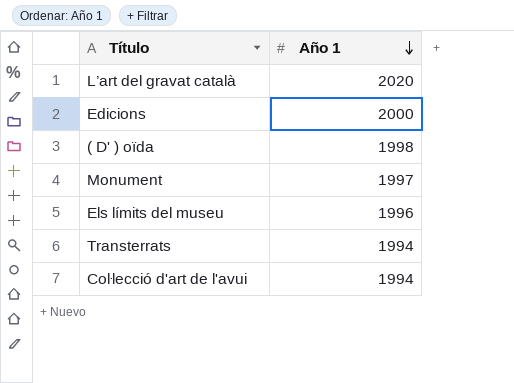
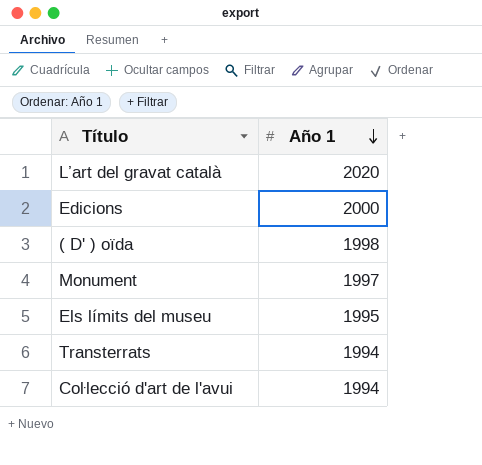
Els límits del museu | Año 1: 1996 -> 1995

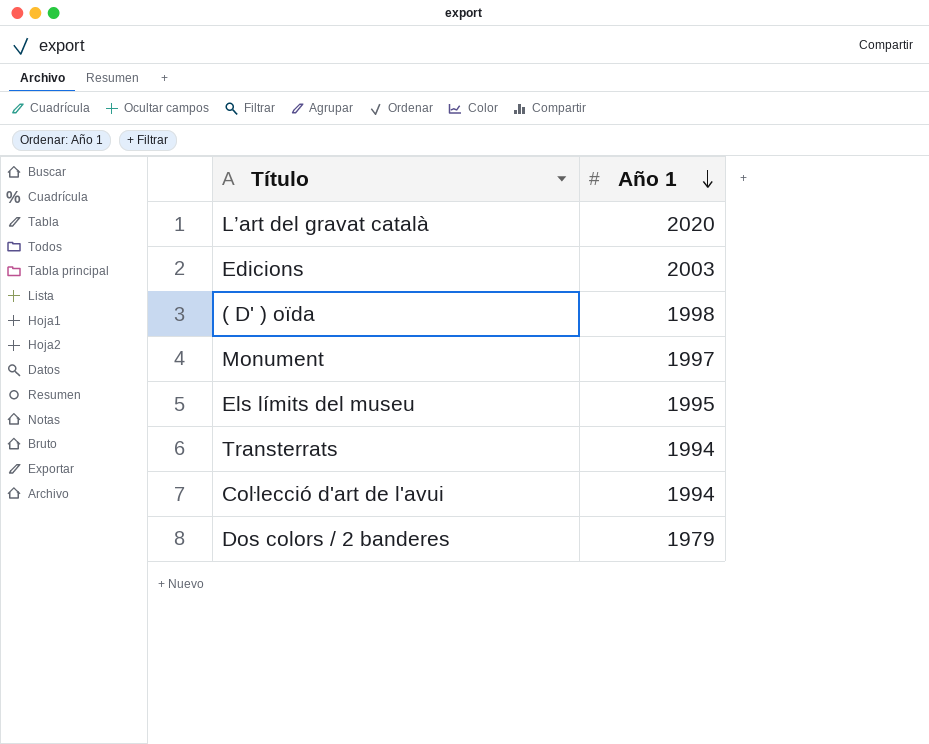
Edicions | Año 1: 2000 -> 2003
row Dos colors / 2 banderes: none -> 1979

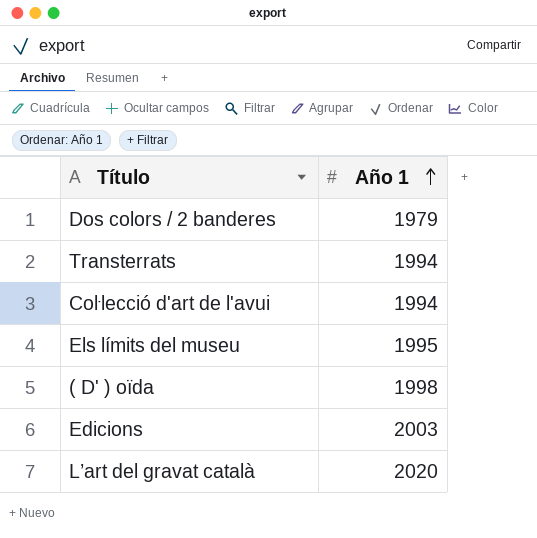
row order: Año 1 descending -> Año 1 ascending
row Monument: 1997 -> none

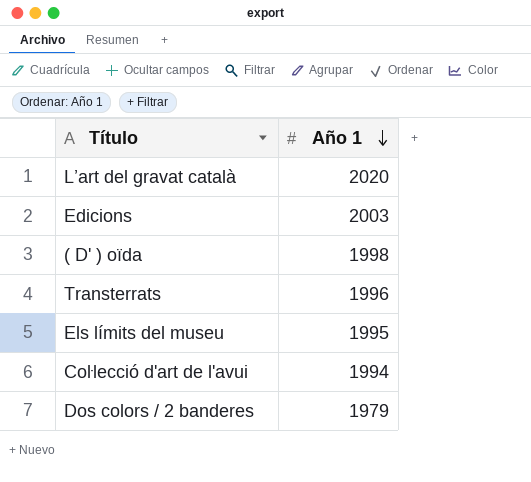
row order: Año 1 ascending -> Año 1 descending
Transterrats | Año 1: 1994 -> 1996

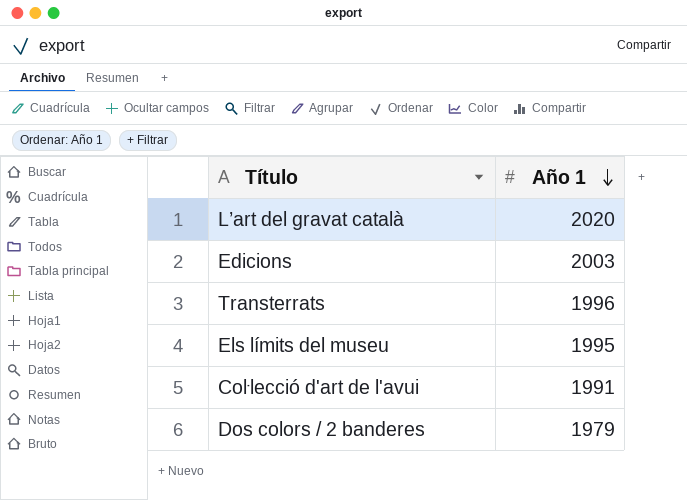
row ( D' ) oïda: 1998 -> none
Coŀlecció d'art de l'avui | Año 1: 1994 -> 1991

